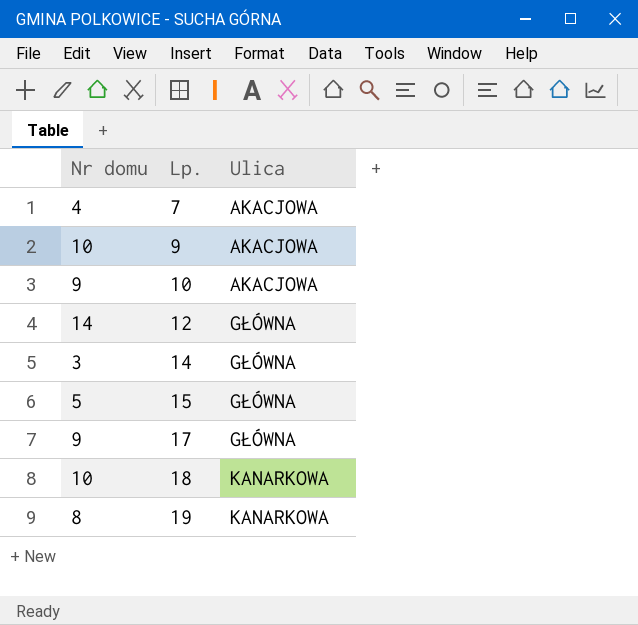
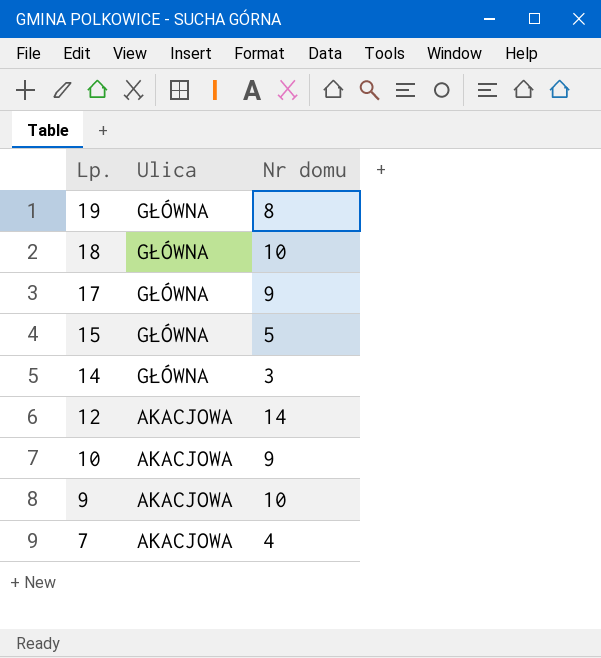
row order: Lp. ascending -> Lp. descending
column Nr domu | position: 1 -> 3
19 | Ulica: KANARKOWA -> GŁÓWNA
18 | Ulica: KANARKOWA -> GŁÓWNA
12 | Ulica: GŁÓWNA -> AKACJOWA

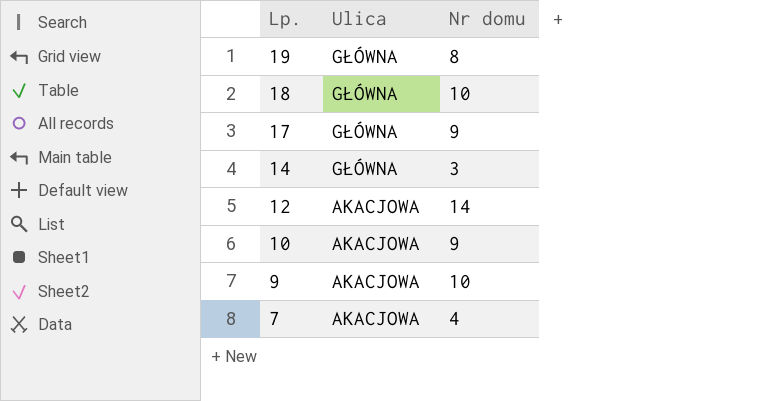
row 15: GŁÓWNA | 5 -> none

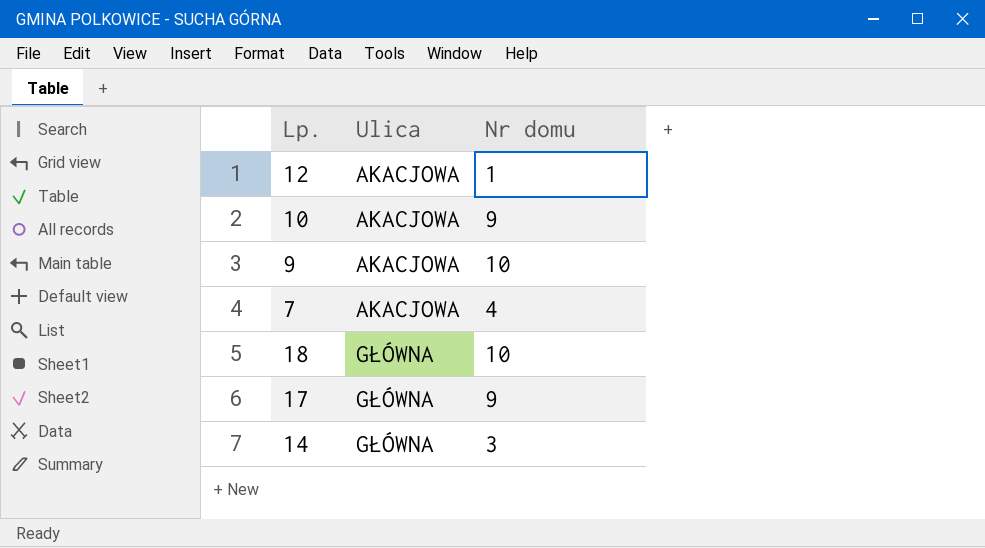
row order: Lp. descending -> Ulica ascending
row 19: GŁÓWNA | 8 -> none
12 | Nr domu: 14 -> 1

